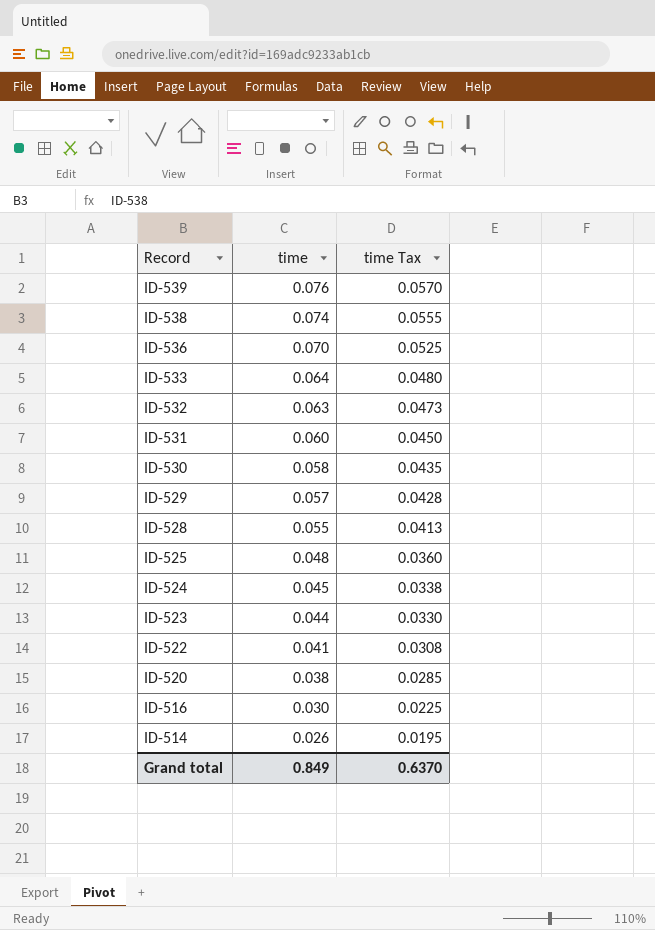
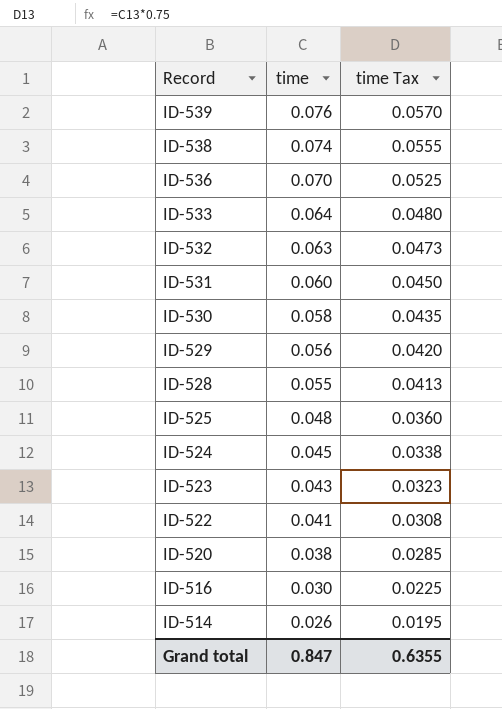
ID-529 | time: 0.057 -> 0.056
ID-529 | time Tax: 0.0428 -> 0.0420
ID-523 | time: 0.044 -> 0.043
ID-523 | time Tax: 0.0330 -> 0.0323
Grand total | time: 0.849 -> 0.847
Grand total | time Tax: 0.6370 -> 0.6355

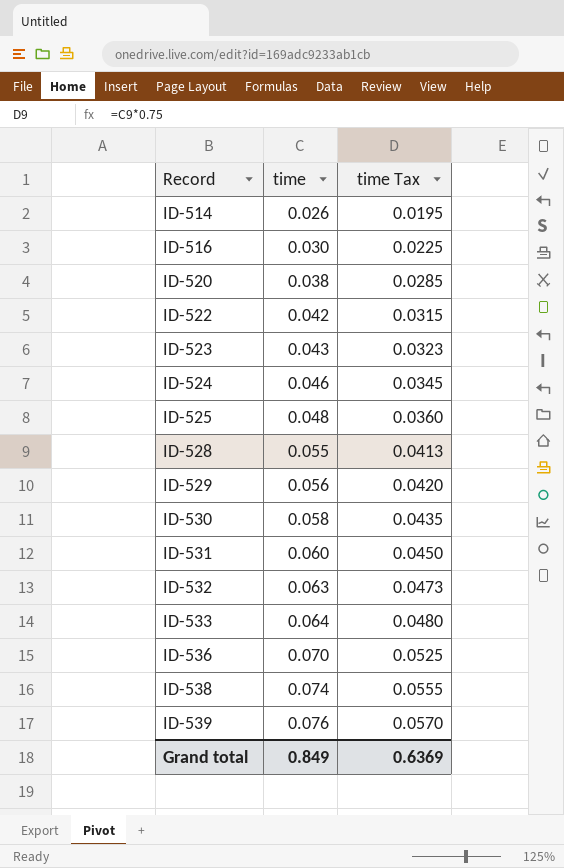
row order: Record descending -> Record ascending
ID-522 | time: 0.041 -> 0.042
ID-522 | time Tax: 0.0308 -> 0.0315
ID-524 | time: 0.045 -> 0.046
ID-524 | time Tax: 0.0338 -> 0.0345
Grand total | time: 0.847 -> 0.849
Grand total | time Tax: 0.6355 -> 0.6369

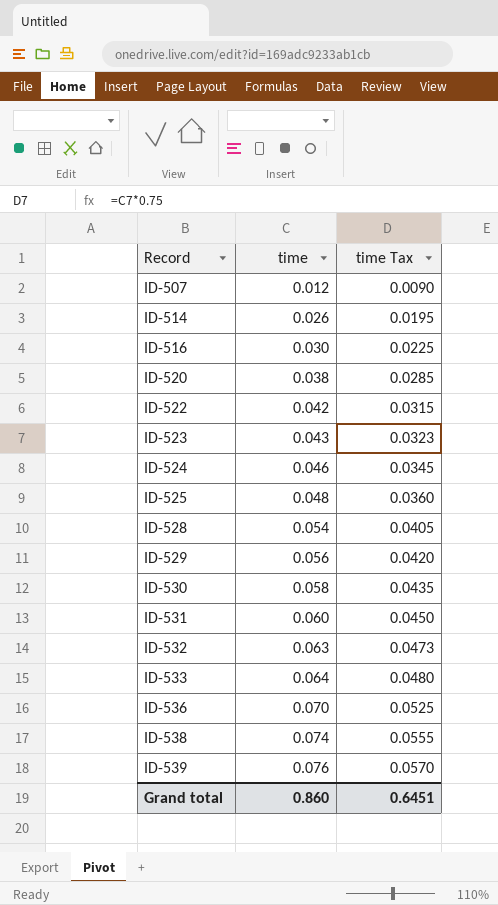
row ID-507: none -> 0.012 | 0.0090
ID-528 | time: 0.055 -> 0.054
ID-528 | time Tax: 0.0413 -> 0.0405
Grand total | time: 0.849 -> 0.860
Grand total | time Tax: 0.6369 -> 0.6451

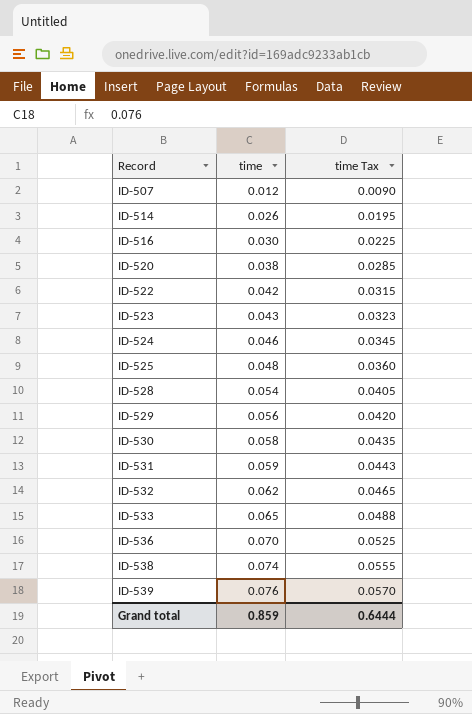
ID-531 | time: 0.060 -> 0.059
ID-531 | time Tax: 0.0450 -> 0.0443
ID-532 | time: 0.063 -> 0.062
ID-532 | time Tax: 0.0473 -> 0.0465
ID-533 | time: 0.064 -> 0.065
ID-533 | time Tax: 0.0480 -> 0.0488
Grand total | time: 0.860 -> 0.859
Grand total | time Tax: 0.6451 -> 0.6444

